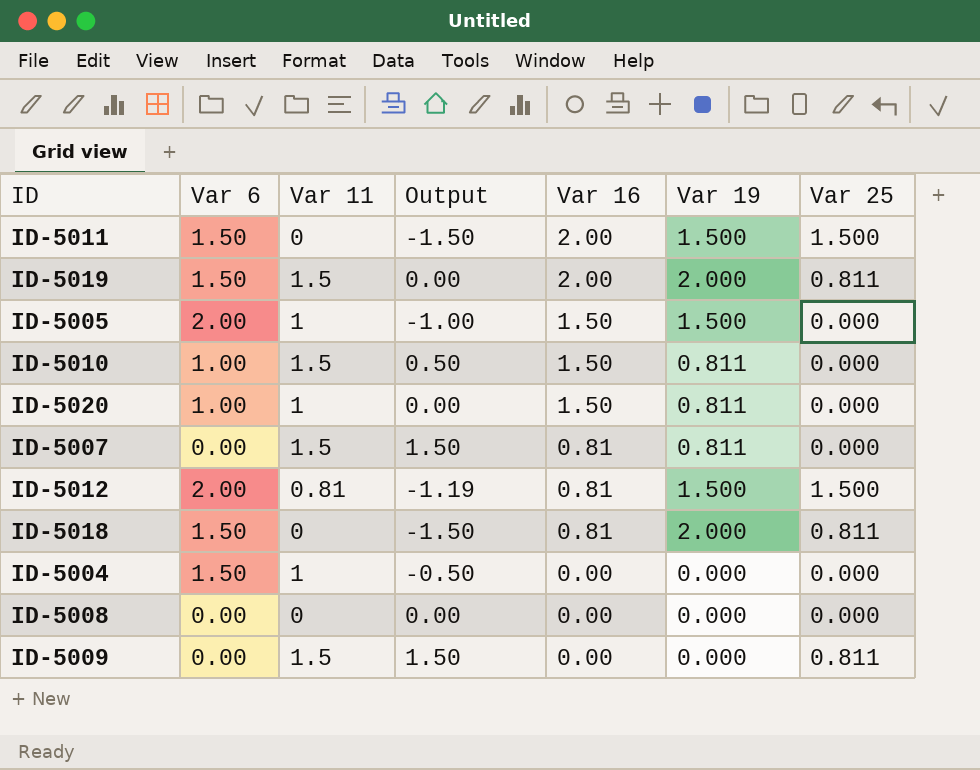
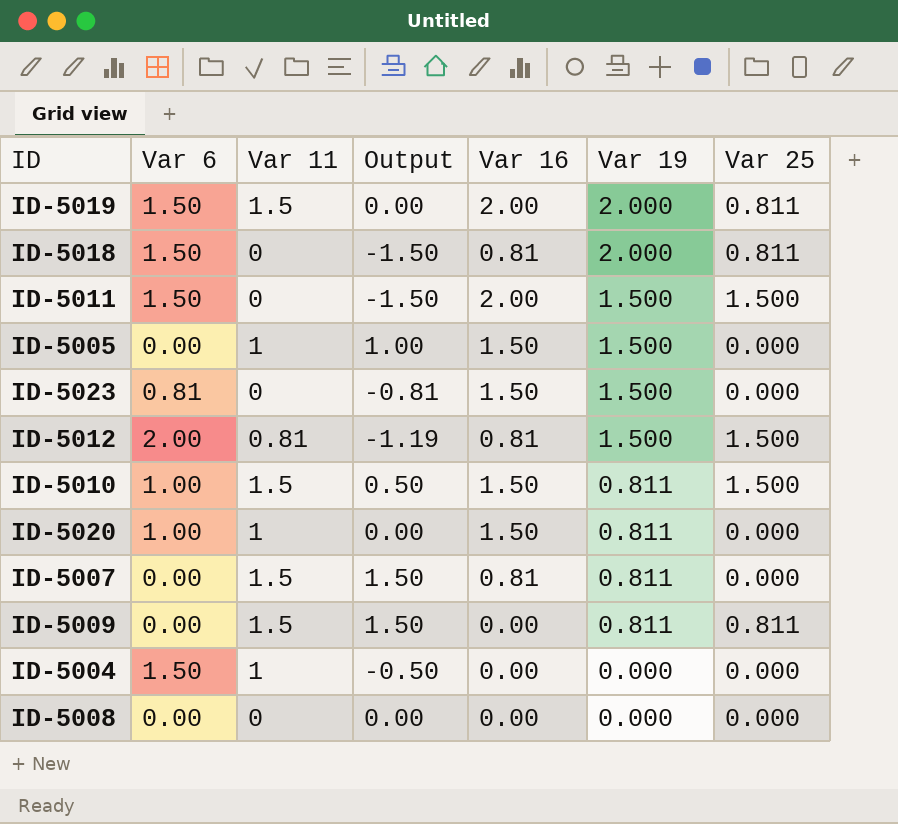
row order: Var 16 descending -> Var 19 descending
ID-5005 | Var 6: 2.00 -> 0.00
ID-5005 | Output: -1.00 -> 1.00
row ID-5023: none -> 0.81 | 0 | -0.81 | 1.50 | 1.500 | 0.000
ID-5010 | Var 25: 0.000 -> 1.500
ID-5009 | Var 19: 0.000 -> 0.811

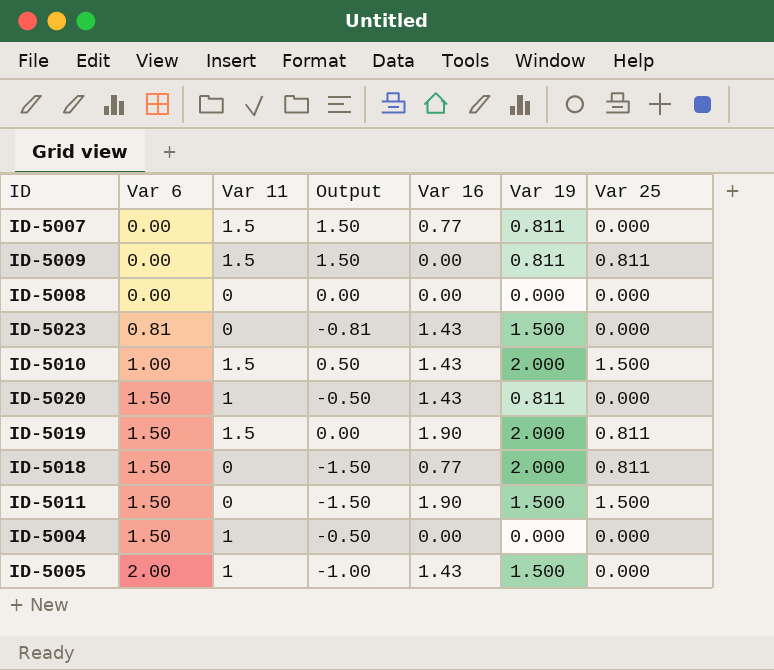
row order: Var 19 descending -> Var 6 ascending
row ID-5012: 2.00 | 0.81 | -1.19 | 0.81 | 1.500 | 1.500 -> none
ID-5007 | Var 16: 0.81 -> 0.77
ID-5023 | Var 16: 1.50 -> 1.43
ID-5010 | Var 16: 1.50 -> 1.43
ID-5010 | Var 19: 0.811 -> 2.000
ID-5020 | Var 6: 1.00 -> 1.50
ID-5020 | Output: 0.00 -> -0.50
ID-5020 | Var 16: 1.50 -> 1.43
ID-5019 | Var 16: 2.00 -> 1.90
ID-5018 | Var 16: 0.81 -> 0.77
ID-5011 | Var 16: 2.00 -> 1.90
ID-5005 | Var 6: 0.00 -> 2.00
ID-5005 | Output: 1.00 -> -1.00
ID-5005 | Var 16: 1.50 -> 1.43

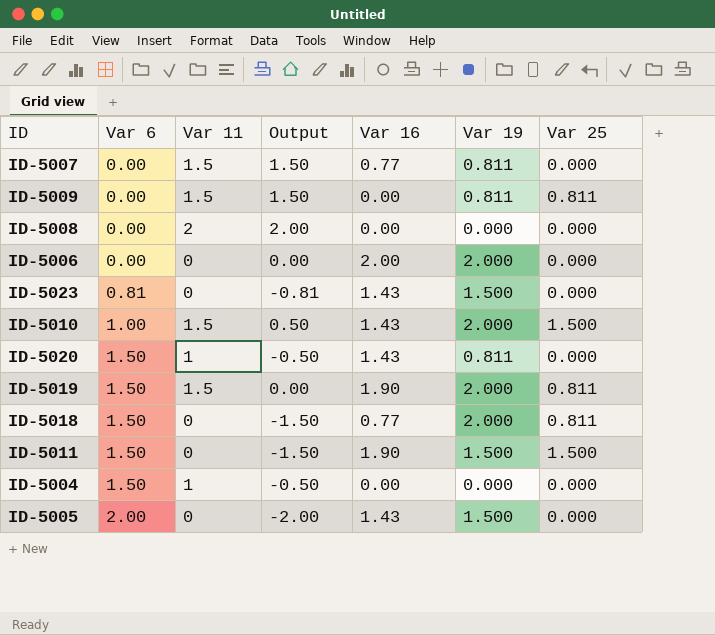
ID-5008 | Var 11: 0 -> 2
ID-5008 | Output: 0.00 -> 2.00
row ID-5006: none -> 0.00 | 0 | 0.00 | 2.00 | 2.000 | 0.000
ID-5005 | Var 11: 1 -> 0
ID-5005 | Output: -1.00 -> -2.00

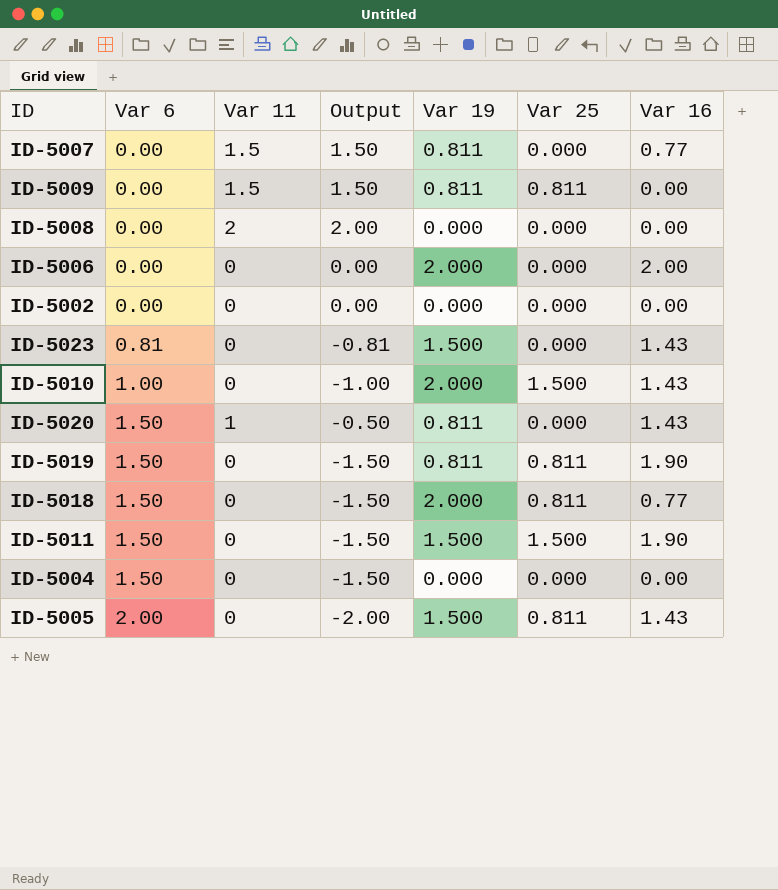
column Var 16 | position: 5 -> 7
row ID-5002: none -> 0.00 | 0 | 0.00 | 0.000 | 0.000 | 0.00
ID-5010 | Var 11: 1.5 -> 0
ID-5010 | Output: 0.50 -> -1.00
ID-5019 | Var 11: 1.5 -> 0
ID-5019 | Output: 0.00 -> -1.50
ID-5019 | Var 19: 2.000 -> 0.811
ID-5004 | Var 11: 1 -> 0
ID-5004 | Output: -0.50 -> -1.50
ID-5005 | Var 25: 0.000 -> 0.811

